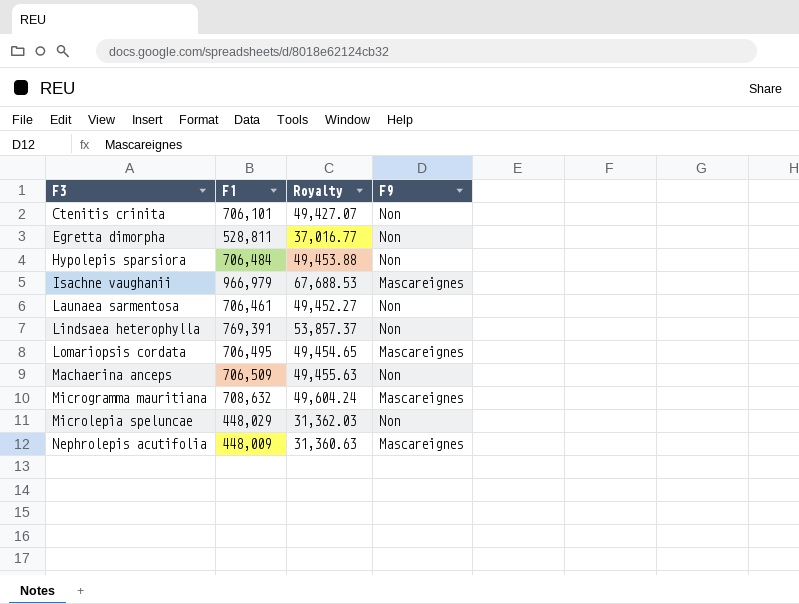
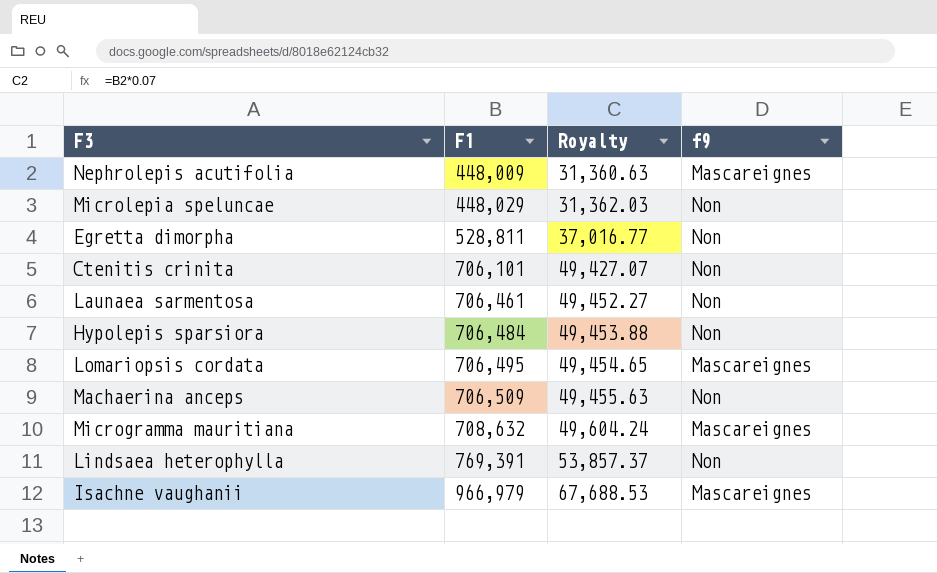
row order: F3 ascending -> F1 ascending
column name: F9 -> f9

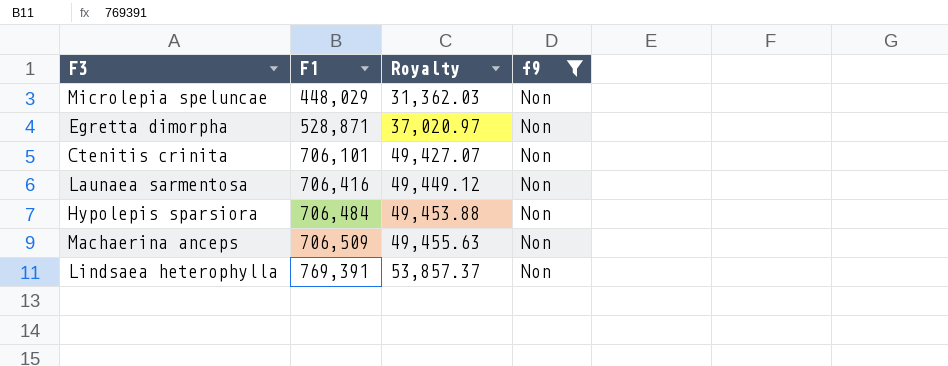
filter: none -> f9 = Non
Egretta dimorpha | F1: 528,811 -> 528,871
Egretta dimorpha | Royalty: 37,016.77 -> 37,020.97
Launaea sarmentosa | F1: 706,461 -> 706,416
Launaea sarmentosa | Royalty: 49,452.27 -> 49,449.12

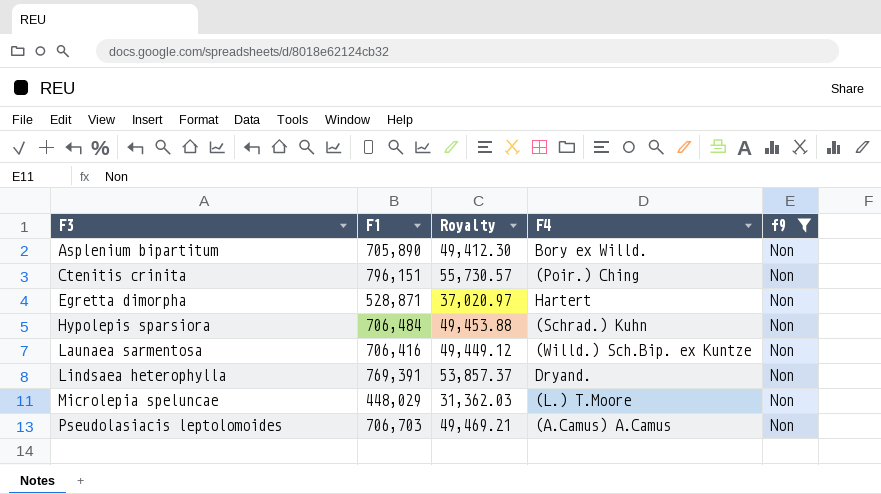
row order: F1 ascending -> F3 ascending
column F4 | position: none -> 4
row Machaerina anceps: 706,509 | 49,455.63 | Non -> none
row Asplenium bipartitum: none -> 705,890 | 49,412.30 | Bory ex Willd. | Non
Ctenitis crinita | F1: 706,101 -> 796,151
Ctenitis crinita | Royalty: 49,427.07 -> 55,730.57
row Pseudolasiacis leptolomoides: none -> 706,703 | 49,469.21 | (A.Camus) A.Camus | Non

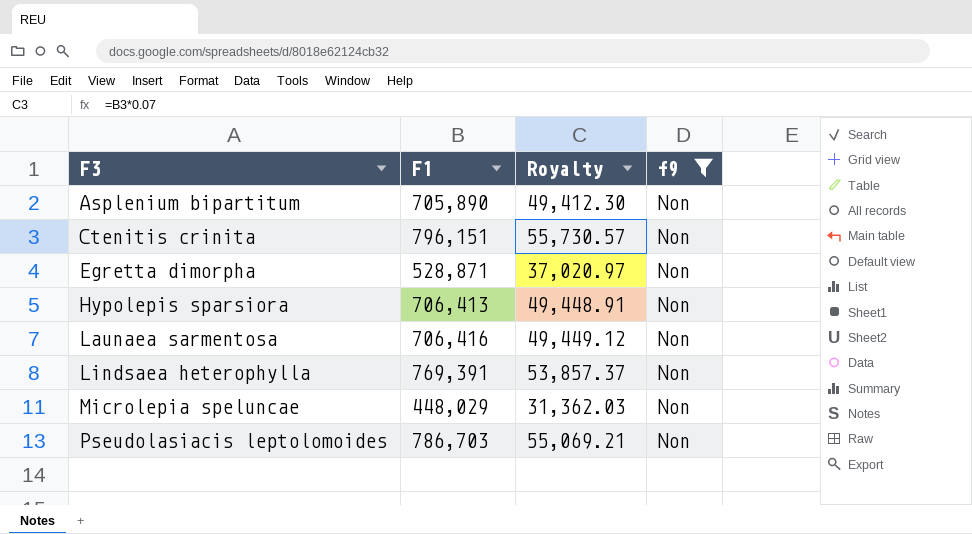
column F4 | position: 4 -> none
Hypolepis sparsiora | F1: 706,484 -> 706,413
Hypolepis sparsiora | Royalty: 49,453.88 -> 49,448.91
Pseudolasiacis leptolomoides | F1: 706,703 -> 786,703
Pseudolasiacis leptolomoides | Royalty: 49,469.21 -> 55,069.21

